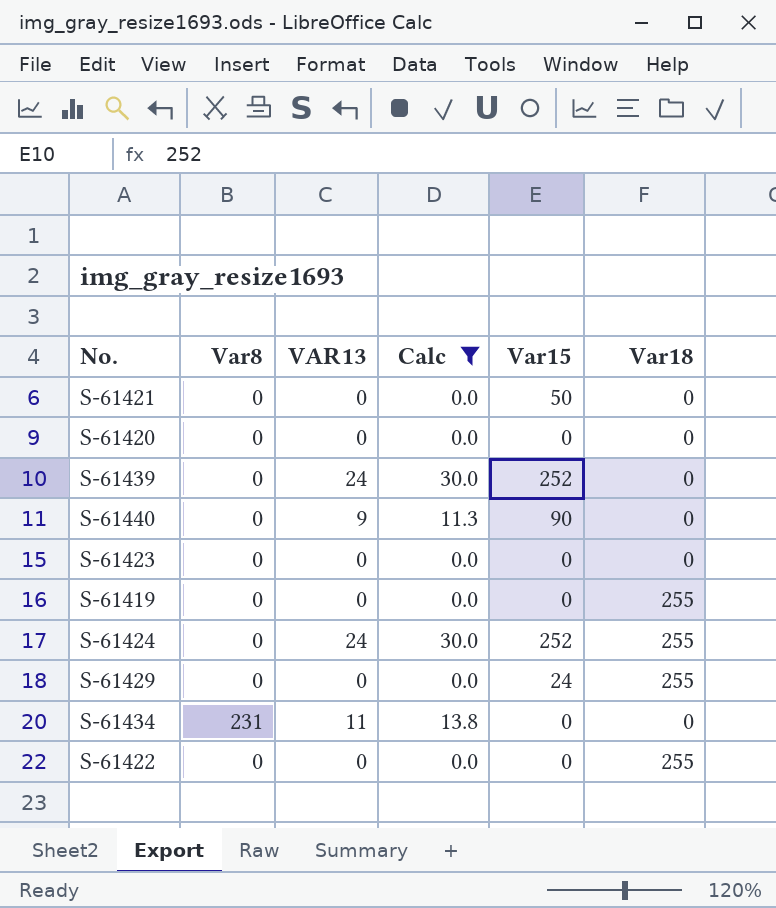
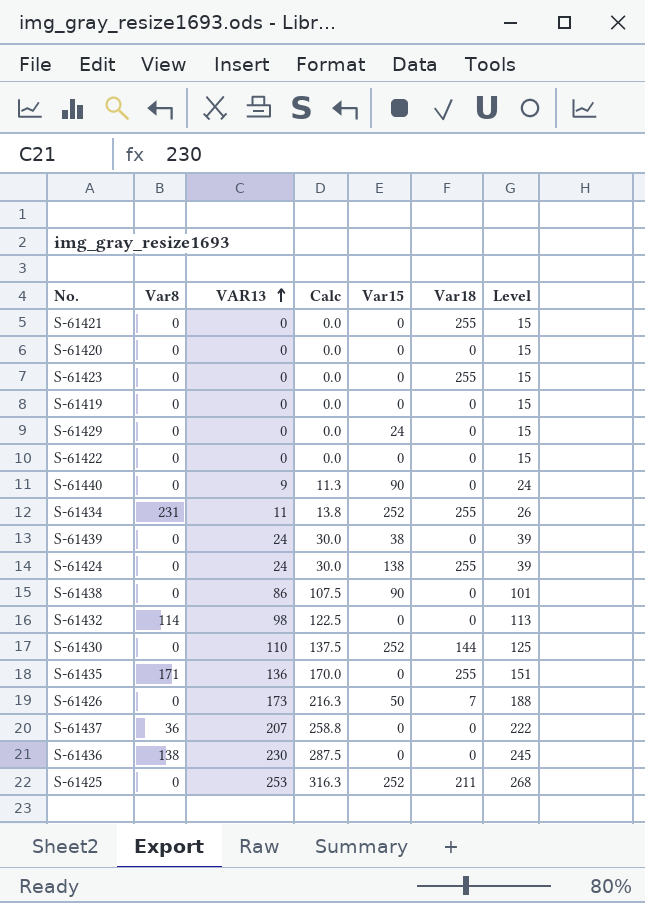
filter: Calc <= 30.0 -> none
row order: none -> VAR13 ascending
column Level | formula: none -> [VAR13] + 15
S-61421 | Var15: 50 -> 0
S-61421 | Var18: 0 -> 255
S-61423 | Var18: 0 -> 255
S-61419 | Var18: 255 -> 0
S-61429 | Var18: 255 -> 0
S-61422 | Var18: 255 -> 0
S-61434 | Var15: 0 -> 252
S-61434 | Var18: 0 -> 255
S-61439 | Var15: 252 -> 38
S-61424 | Var15: 252 -> 138

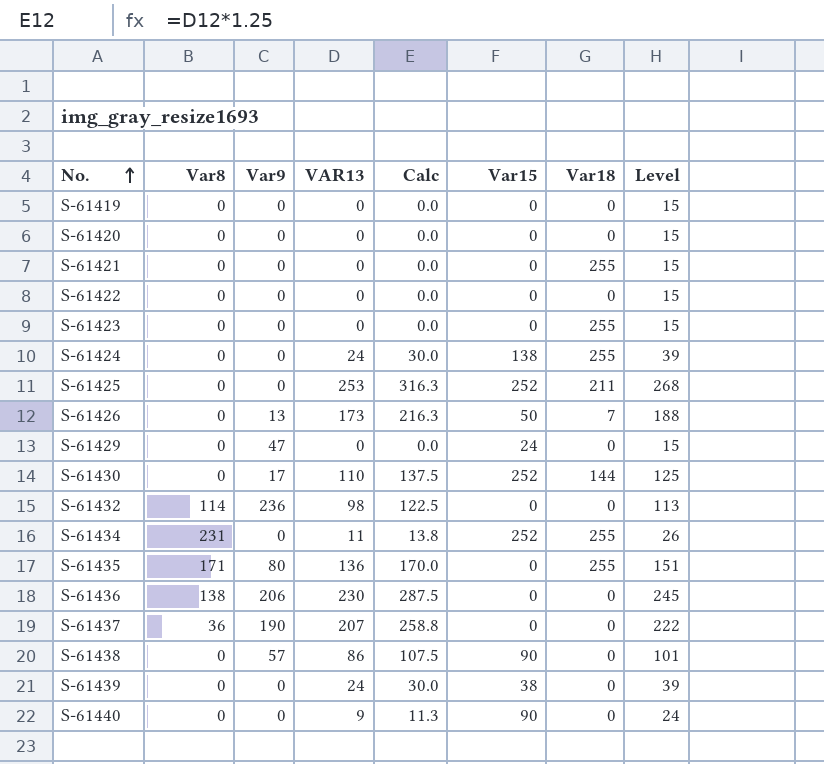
row order: VAR13 ascending -> No. ascending
column Var9 | position: none -> 3

